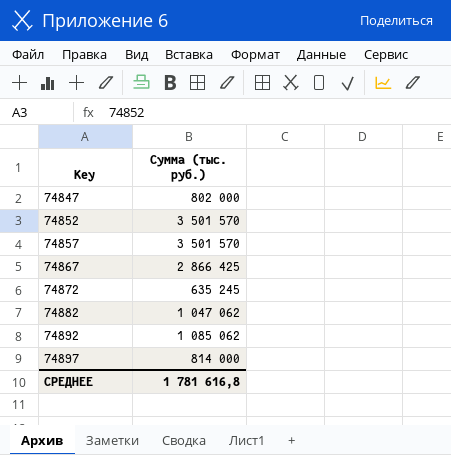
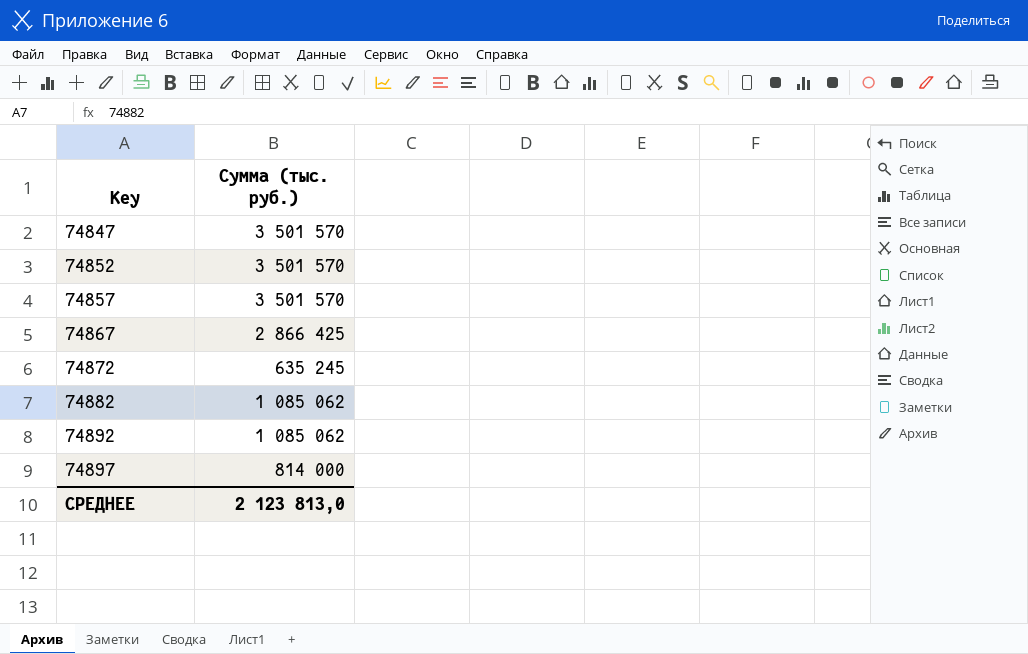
74847 | Сумма (тыс. руб.): 802 000 -> 3 501 570
74882 | Сумма (тыс. руб.): 1 047 062 -> 1 085 062
СРЕДНЕЕ | Сумма (тыс. руб.): 1 781 616,8 -> 2 123 813,0

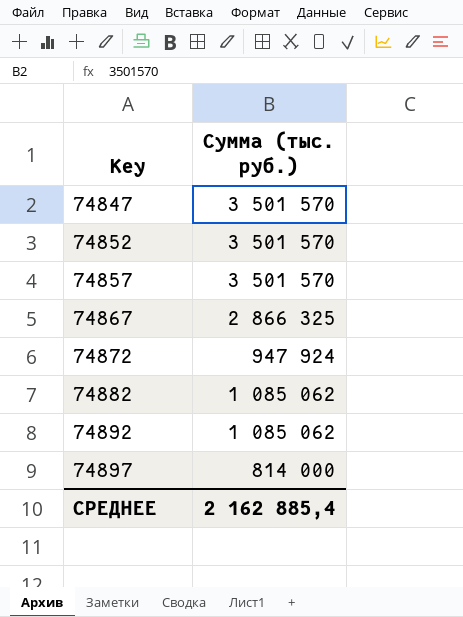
74867 | Сумма (тыс. руб.): 2 866 425 -> 2 866 325
74872 | Сумма (тыс. руб.): 635 245 -> 947 924
СРЕДНЕЕ | Сумма (тыс. руб.): 2 123 813,0 -> 2 162 885,4

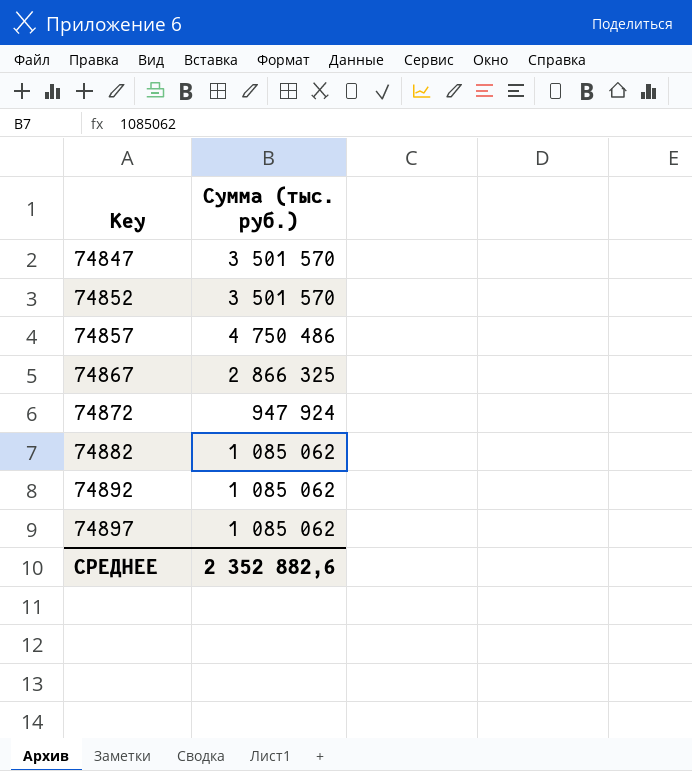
74857 | Сумма (тыс. руб.): 3 501 570 -> 4 750 486
74897 | Сумма (тыс. руб.): 814 000 -> 1 085 062
СРЕДНЕЕ | Сумма (тыс. руб.): 2 162 885,4 -> 2 352 882,6

